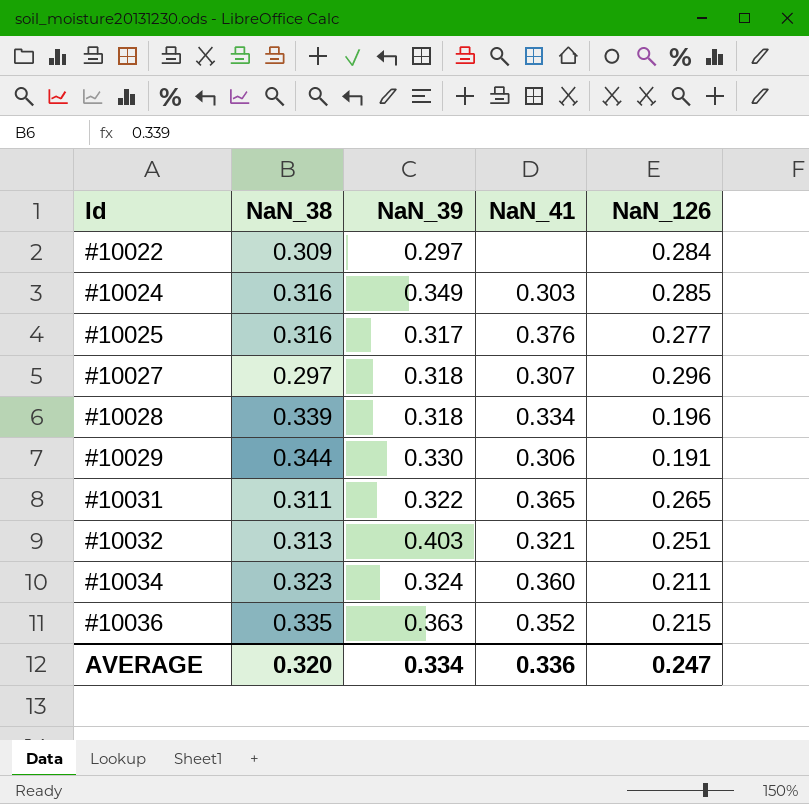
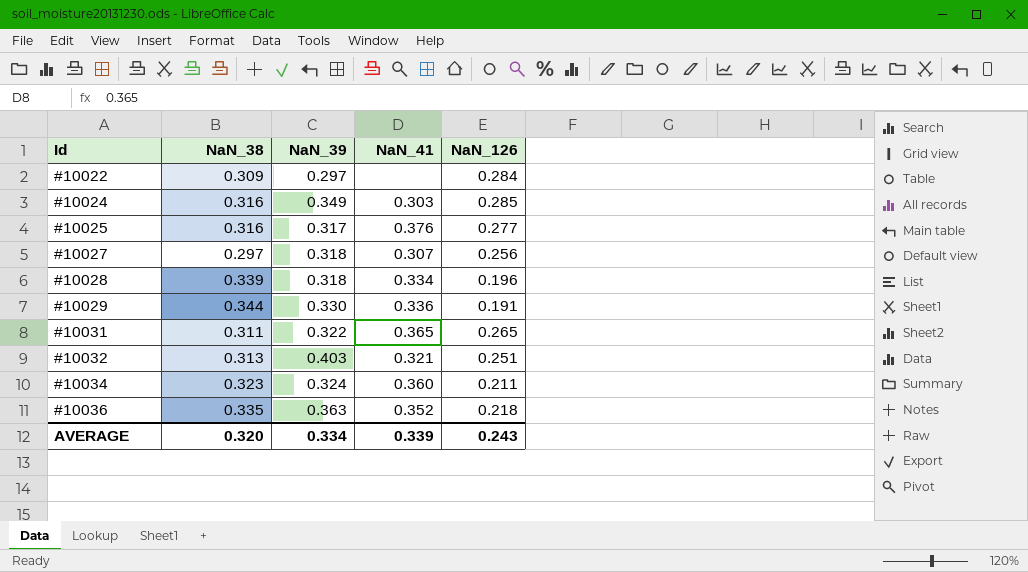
#10027 | NaN_126: 0.296 -> 0.256
#10029 | NaN_41: 0.306 -> 0.336
#10036 | NaN_126: 0.215 -> 0.218
AVERAGE | NaN_41: 0.336 -> 0.339
AVERAGE | NaN_126: 0.247 -> 0.243

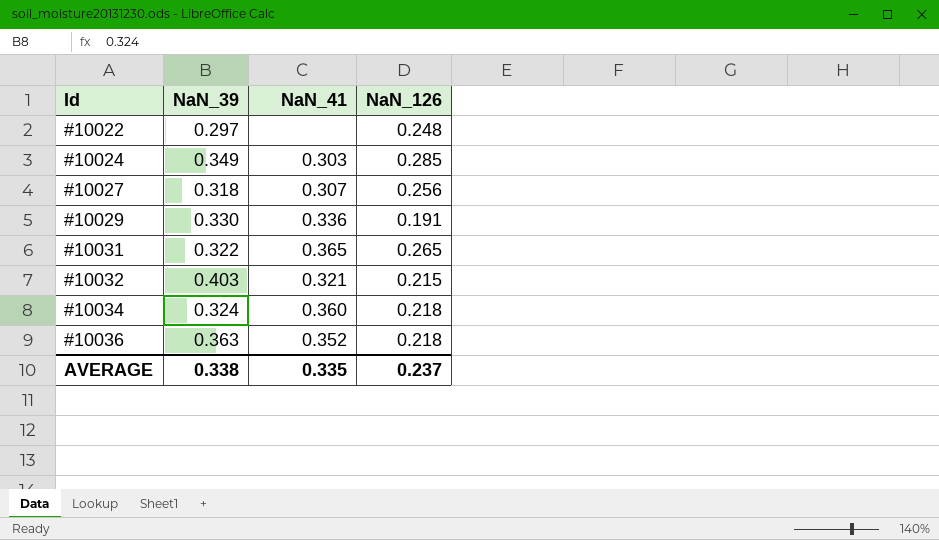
column NaN_38 | position: 2 -> none
row #10025: 0.316 | 0.317 | 0.376 | 0.277 -> none
row #10028: 0.339 | 0.318 | 0.334 | 0.196 -> none
#10022 | NaN_126: 0.284 -> 0.248
#10032 | NaN_126: 0.251 -> 0.215
#10034 | NaN_126: 0.211 -> 0.218
AVERAGE | NaN_39: 0.334 -> 0.338
AVERAGE | NaN_41: 0.339 -> 0.335
AVERAGE | NaN_126: 0.243 -> 0.237

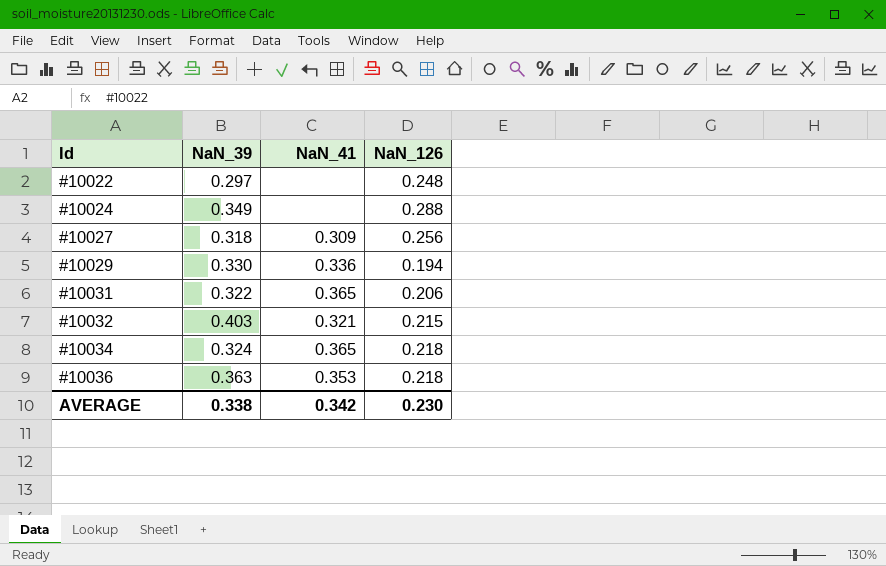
#10024 | NaN_41: 0.303 -> none
#10024 | NaN_126: 0.285 -> 0.288
#10027 | NaN_41: 0.307 -> 0.309
#10029 | NaN_126: 0.191 -> 0.194
#10031 | NaN_126: 0.265 -> 0.206
#10034 | NaN_41: 0.360 -> 0.365
#10036 | NaN_41: 0.352 -> 0.353
AVERAGE | NaN_41: 0.335 -> 0.342
AVERAGE | NaN_126: 0.237 -> 0.230

